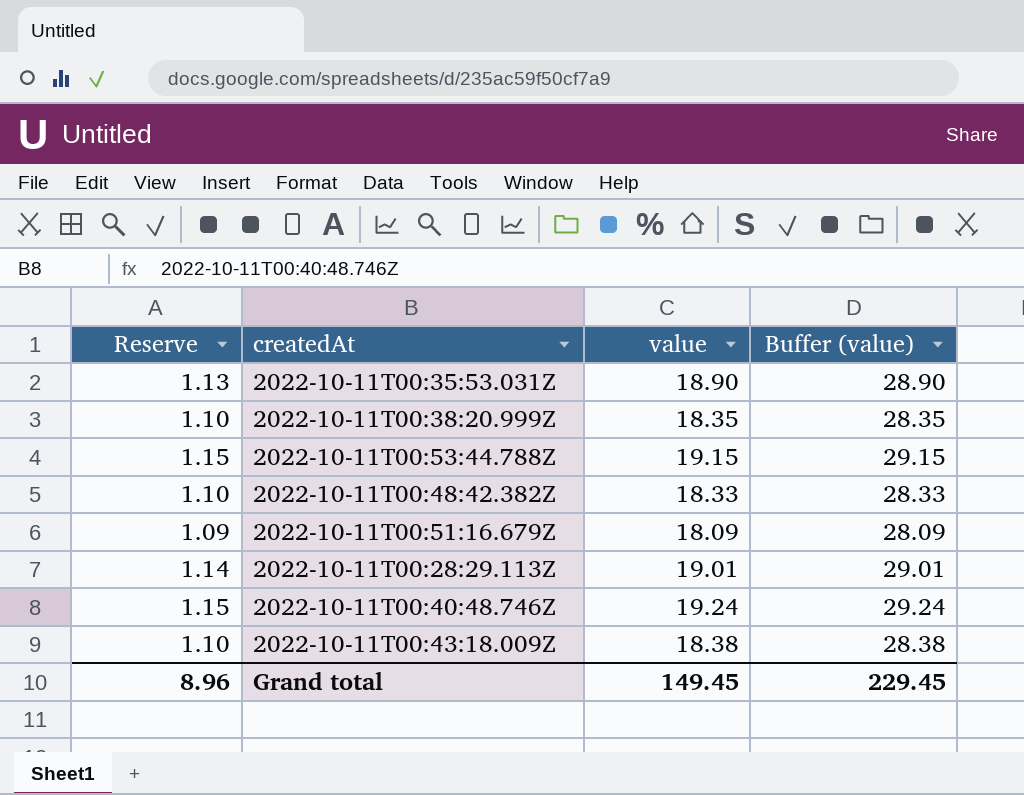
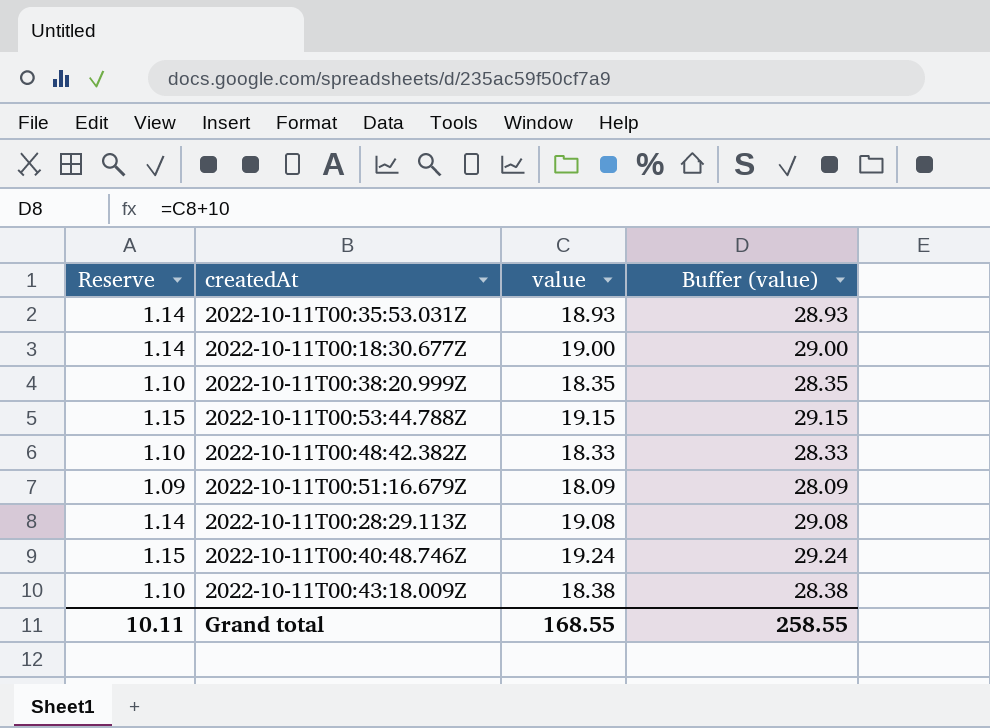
2022-10-11T00:35:53.031Z | Reserve: 1.13 -> 1.14
2022-10-11T00:35:53.031Z | value: 18.90 -> 18.93
2022-10-11T00:35:53.031Z | Buffer (value): 28.90 -> 28.93
row 2022-10-11T00:18:30.677Z: none -> 1.14 | 19.00 | 29.00
2022-10-11T00:28:29.113Z | value: 19.01 -> 19.08
2022-10-11T00:28:29.113Z | Buffer (value): 29.01 -> 29.08
Grand total | Reserve: 8.96 -> 10.11
Grand total | value: 149.45 -> 168.55
Grand total | Buffer (value): 229.45 -> 258.55

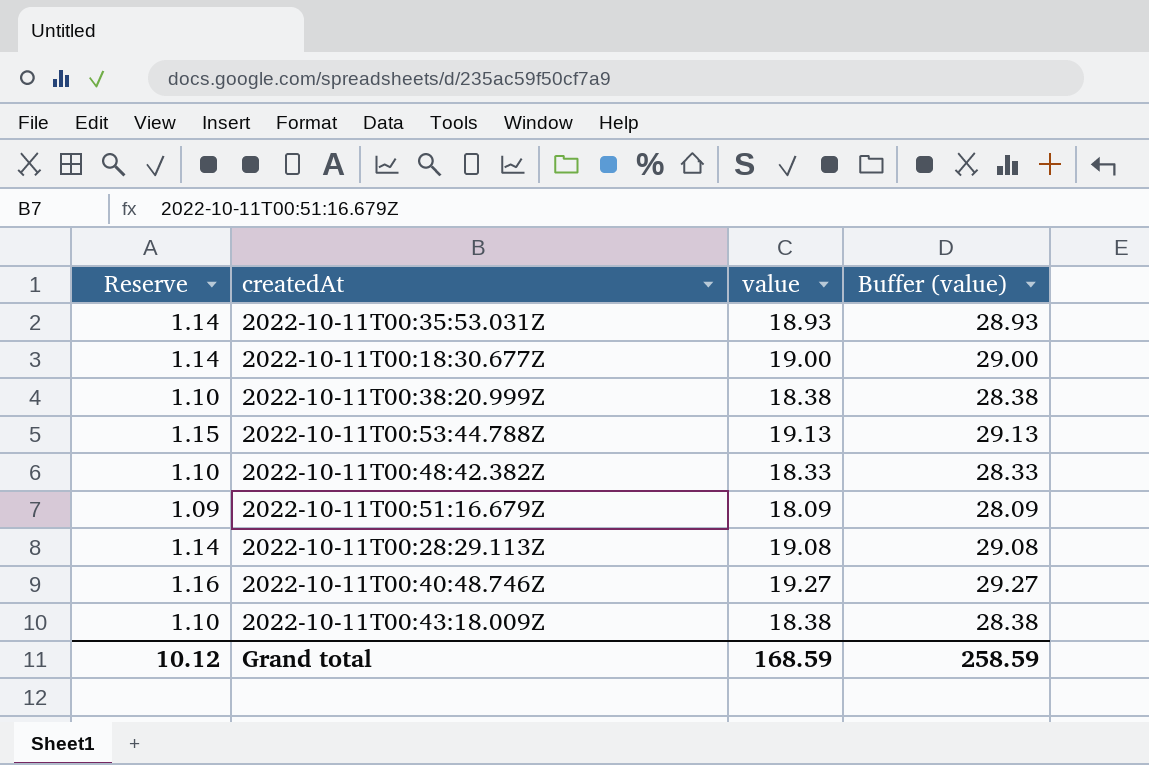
2022-10-11T00:38:20.999Z | value: 18.35 -> 18.38
2022-10-11T00:38:20.999Z | Buffer (value): 28.35 -> 28.38
2022-10-11T00:53:44.788Z | value: 19.15 -> 19.13
2022-10-11T00:53:44.788Z | Buffer (value): 29.15 -> 29.13
2022-10-11T00:40:48.746Z | Reserve: 1.15 -> 1.16
2022-10-11T00:40:48.746Z | value: 19.24 -> 19.27
2022-10-11T00:40:48.746Z | Buffer (value): 29.24 -> 29.27
Grand total | Reserve: 10.11 -> 10.12
Grand total | value: 168.55 -> 168.59
Grand total | Buffer (value): 258.55 -> 258.59

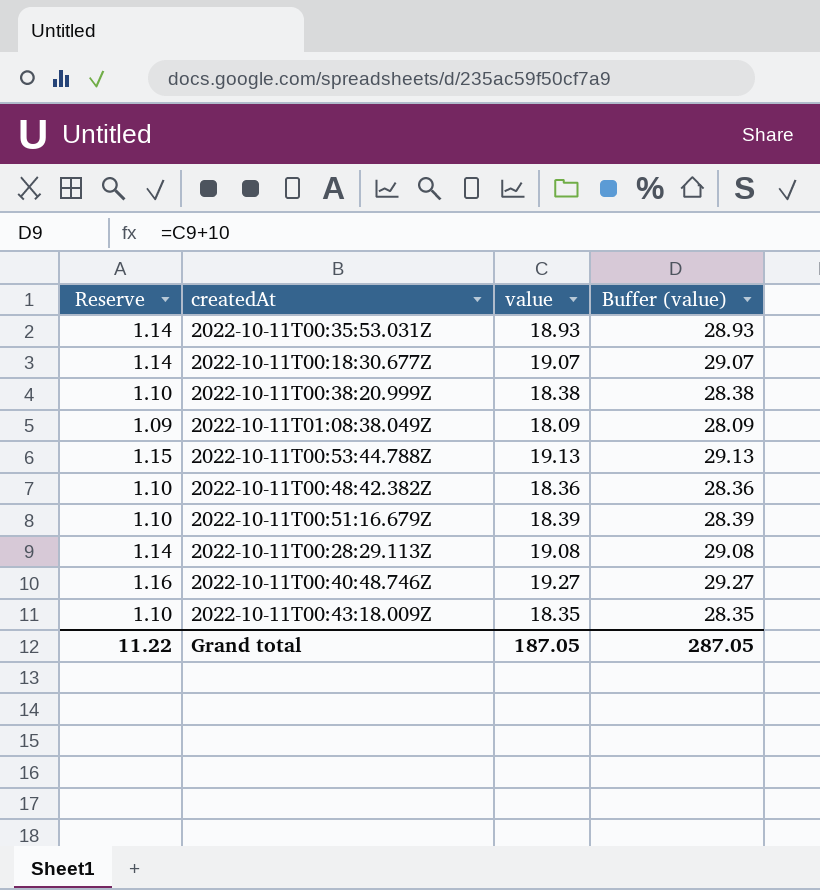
2022-10-11T00:18:30.677Z | value: 19.00 -> 19.07
2022-10-11T00:18:30.677Z | Buffer (value): 29.00 -> 29.07
row 2022-10-11T01:08:38.049Z: none -> 1.09 | 18.09 | 28.09
2022-10-11T00:48:42.382Z | value: 18.33 -> 18.36
2022-10-11T00:48:42.382Z | Buffer (value): 28.33 -> 28.36
2022-10-11T00:51:16.679Z | Reserve: 1.09 -> 1.10
2022-10-11T00:51:16.679Z | value: 18.09 -> 18.39
2022-10-11T00:51:16.679Z | Buffer (value): 28.09 -> 28.39
2022-10-11T00:43:18.009Z | value: 18.38 -> 18.35
2022-10-11T00:43:18.009Z | Buffer (value): 28.38 -> 28.35
Grand total | Reserve: 10.12 -> 11.22
Grand total | value: 168.59 -> 187.05
Grand total | Buffer (value): 258.59 -> 287.05

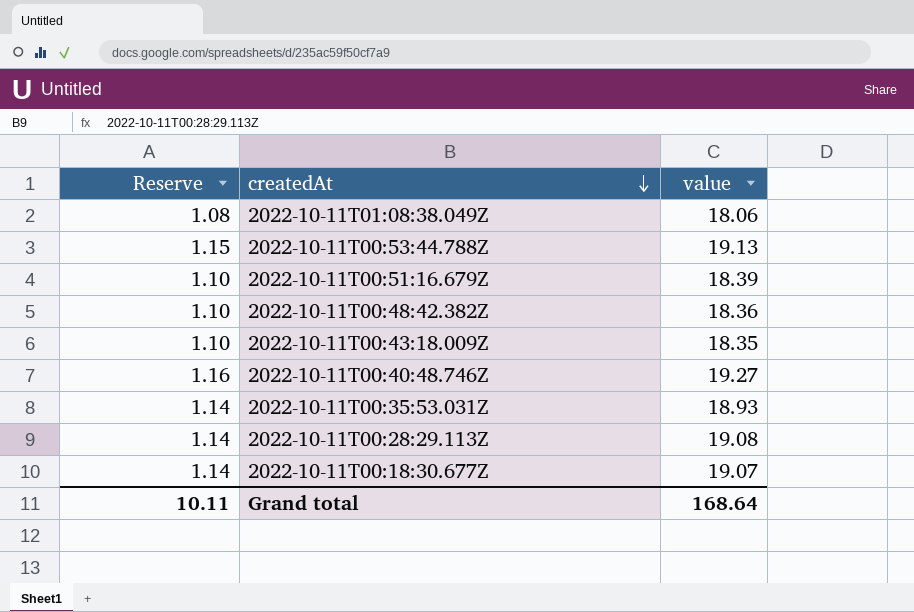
row order: none -> createdAt descending
column Buffer (value) | formula: [value] + 10 -> none
row 2022-10-11T00:38:20.999Z: 1.10 | 18.38 | 28.38 -> none
2022-10-11T01:08:38.049Z | Reserve: 1.09 -> 1.08
2022-10-11T01:08:38.049Z | value: 18.09 -> 18.06
Grand total | Reserve: 11.22 -> 10.11
Grand total | value: 187.05 -> 168.64

